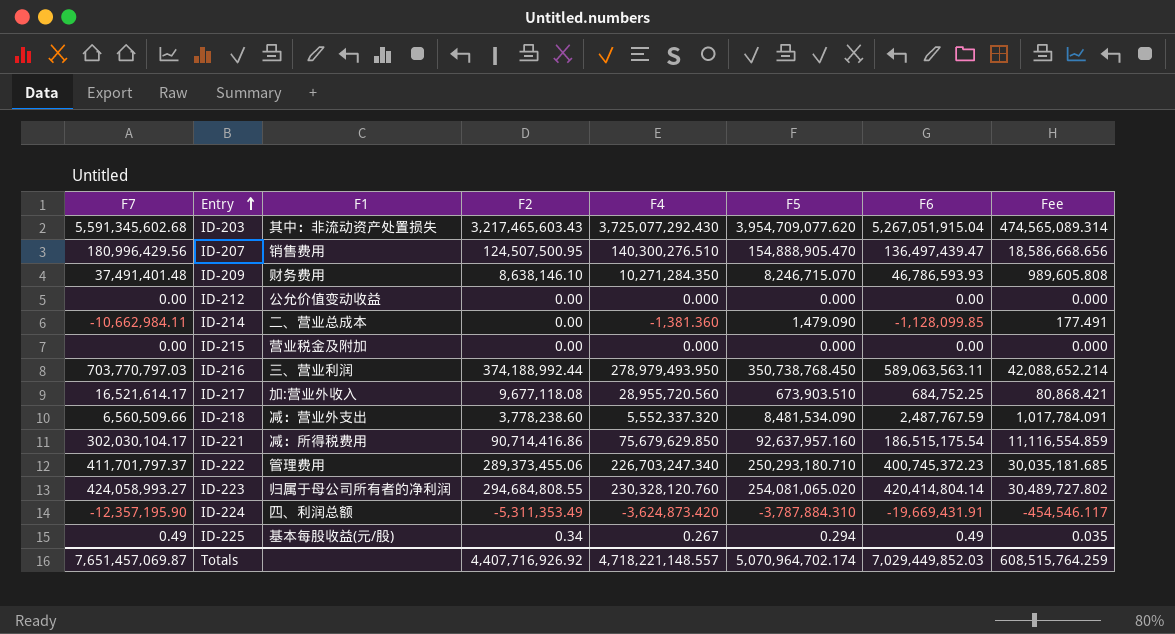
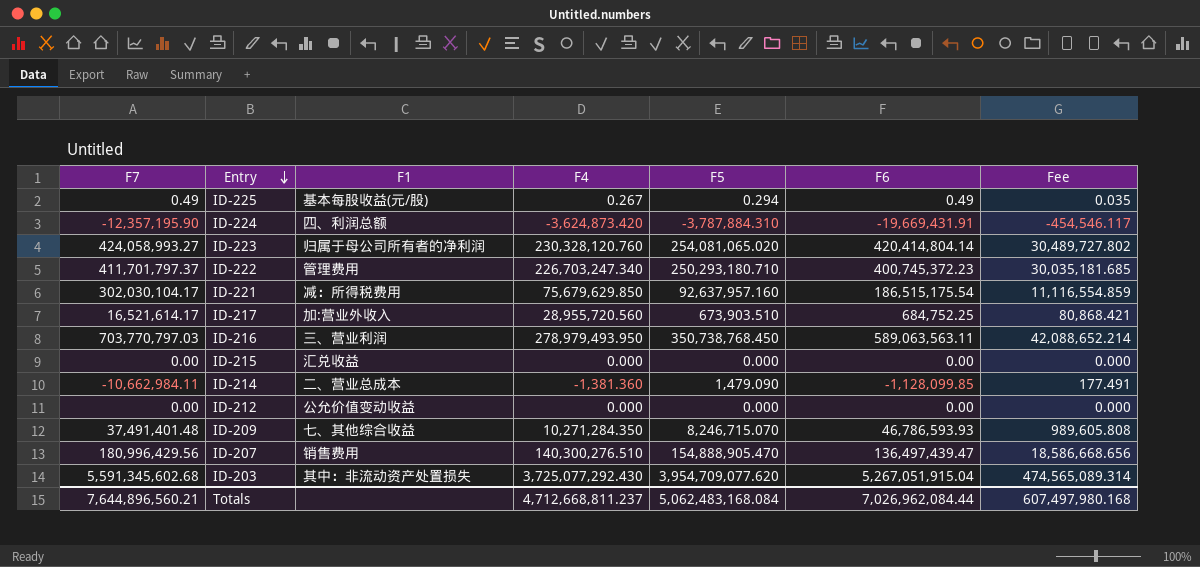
row order: Entry ascending -> Entry descending
column F2 | position: 4 -> none
row ID-218: 6,560,509.66 | 减：营业外支出 | 3,778,238.60 | 5,552,337.320 | 8,481,534.090 | 2,487,767.59 | 1,017,784.091 -> none
ID-215 | F1: 营业税金及附加 -> 汇兑收益
ID-209 | F1: 财务费用 -> 七、其他综合收益
Totals | F7: 7,651,457,069.87 -> 7,644,896,560.21
Totals | F4: 4,718,221,148.557 -> 4,712,668,811.237
Totals | F5: 5,070,964,702.174 -> 5,062,483,168.084
Totals | F6: 7,029,449,852.03 -> 7,026,962,084.44
Totals | Fee: 608,515,764.259 -> 607,497,980.168

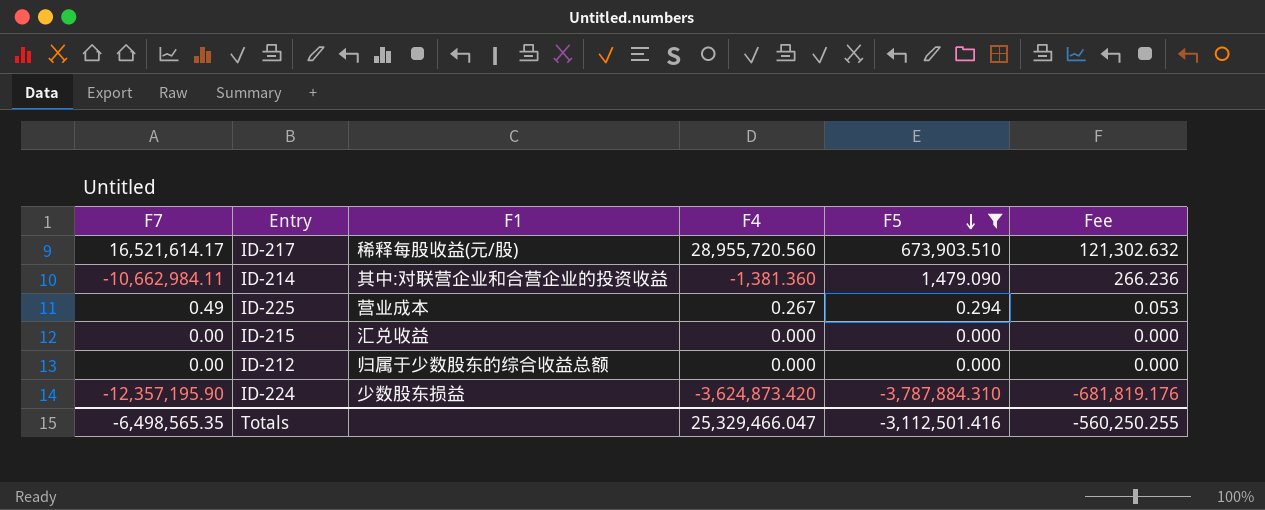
filter: none -> F5 <= 673,903.510
row order: Entry descending -> F5 descending
column F6 | position: 6 -> none
column Fee | formula: [F5] * 0.12 -> [F5] * 0.18
ID-217 | F1: 加:营业外收入 -> 稀释每股收益(元/股)
ID-214 | F1: 二、营业总成本 -> 其中:对联营企业和合营企业的投资收益
ID-225 | F1: 基本每股收益(元/股) -> 营业成本
ID-212 | F1: 公允价值变动收益 -> 归属于少数股东的综合收益总额
ID-224 | F1: 四、利润总额 -> 少数股东损益
Totals | F7: 7,644,896,560.21 -> -6,498,565.35
Totals | F4: 4,712,668,811.237 -> 25,329,466.047
Totals | F5: 5,062,483,168.084 -> -3,112,501.416
Totals | Fee: 607,497,980.168 -> -560,250.255

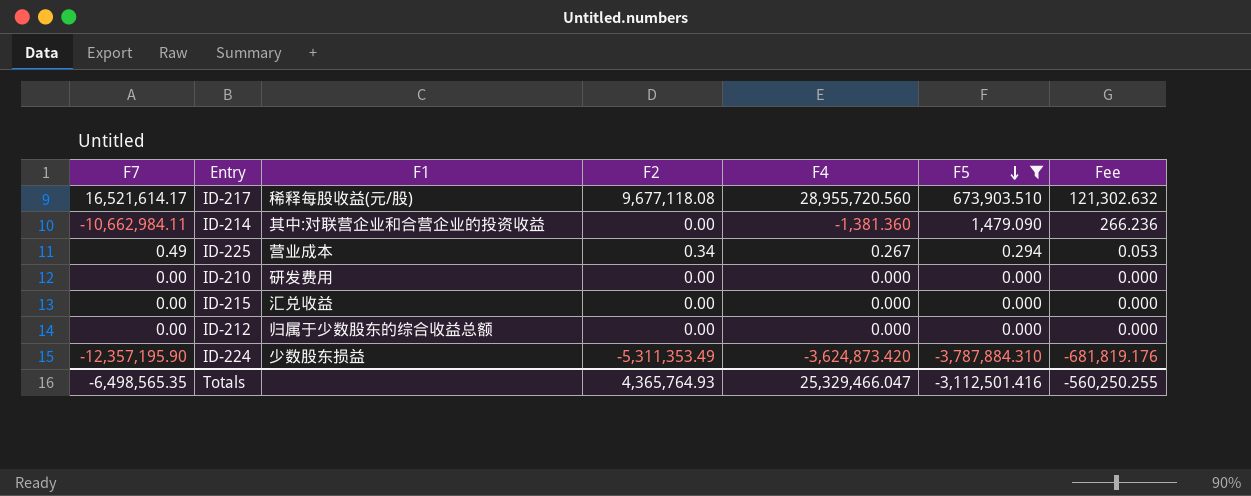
column F2 | position: none -> 4
row ID-210: none -> 0.00 | 研发费用 | 0.00 | 0.000 | 0.000 | 0.000

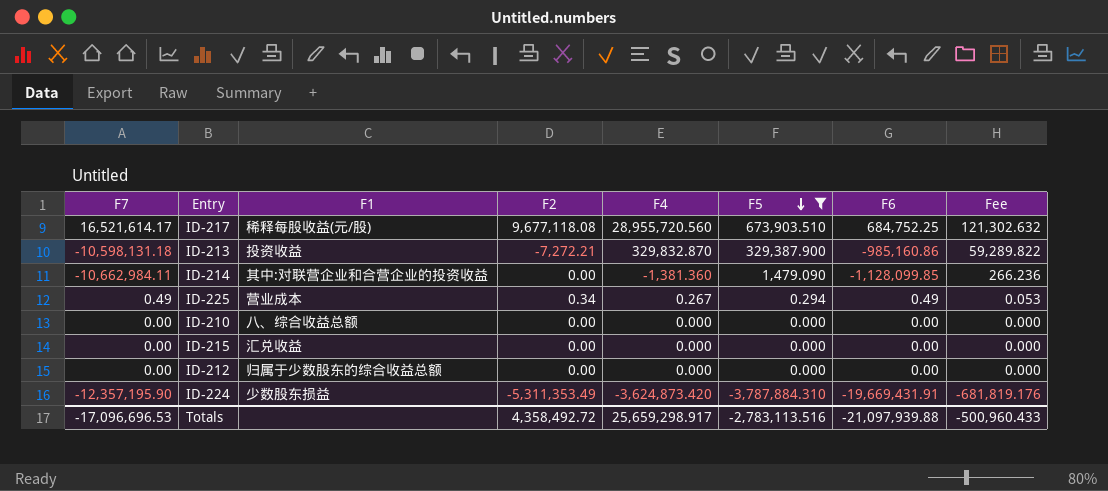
column F6 | position: none -> 7
row ID-213: none -> -10,598,131.18 | 投资收益 | -7,272.21 | 329,832.870 | 329,387.900 | -985,160.86 | 59,289.822
ID-210 | F1: 研发费用 -> 八、综合收益总额
Totals | F7: -6,498,565.35 -> -17,096,696.53
Totals | F2: 4,365,764.93 -> 4,358,492.72
Totals | F4: 25,329,466.047 -> 25,659,298.917
Totals | F5: -3,112,501.416 -> -2,783,113.516
Totals | Fee: -560,250.255 -> -500,960.433

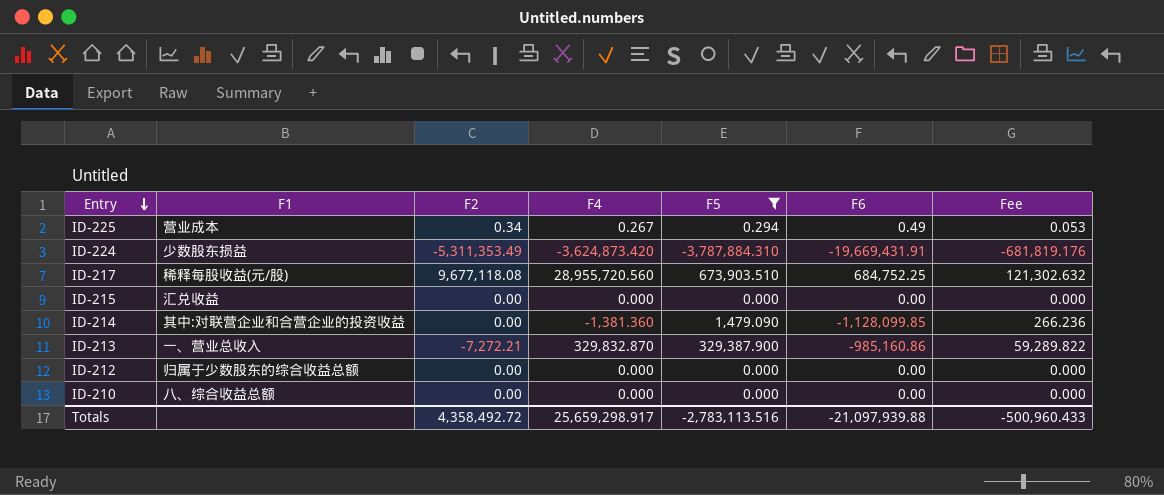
row order: F5 descending -> Entry descending
column F7 | position: 1 -> none
ID-213 | F1: 投资收益 -> 一、营业总收入

